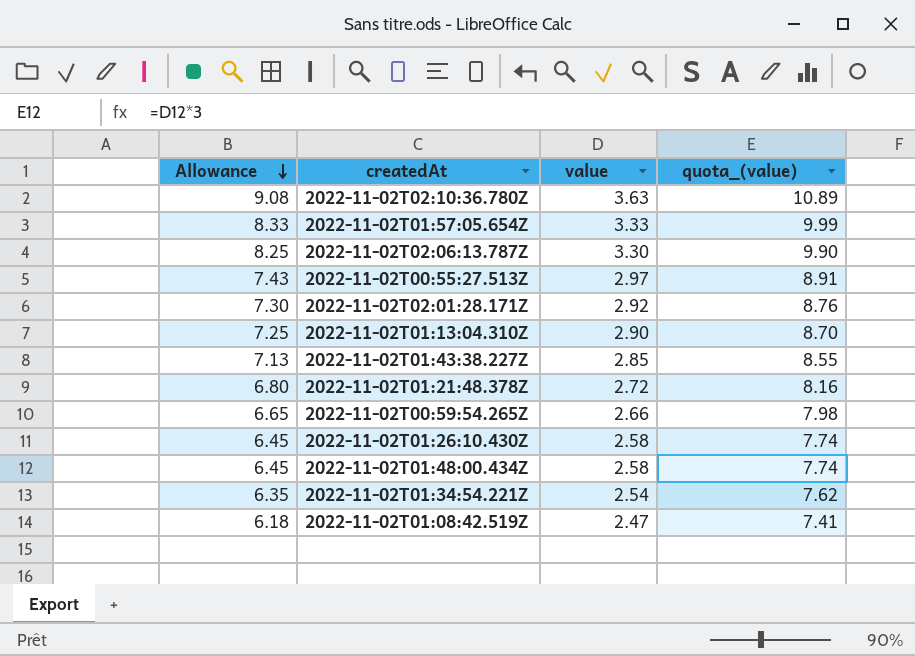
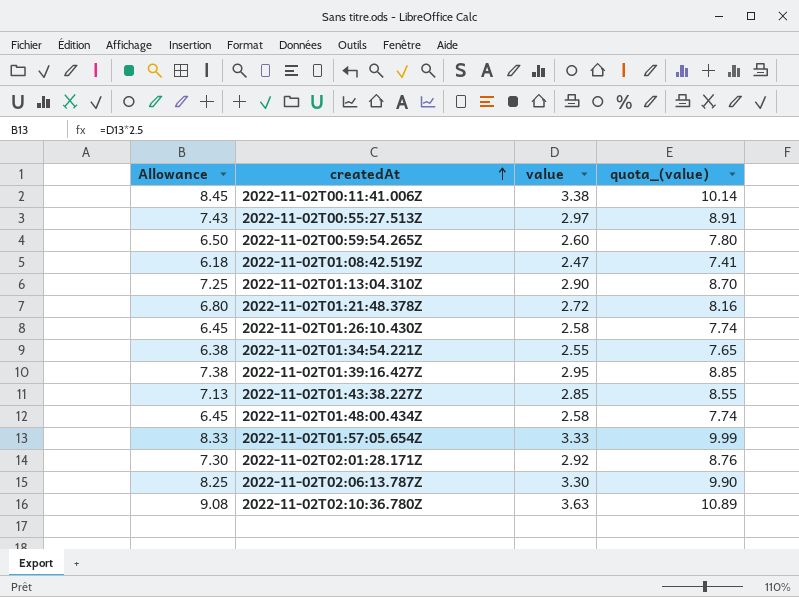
row order: Allowance descending -> createdAt ascending
row 2022-11-02T00:11:41.006Z: none -> 8.45 | 3.38 | 10.14
2022-11-02T00:59:54.265Z | Allowance: 6.65 -> 6.50
2022-11-02T00:59:54.265Z | value: 2.66 -> 2.60
2022-11-02T00:59:54.265Z | quota_(value): 7.98 -> 7.80
2022-11-02T01:34:54.221Z | Allowance: 6.35 -> 6.38
2022-11-02T01:34:54.221Z | value: 2.54 -> 2.55
2022-11-02T01:34:54.221Z | quota_(value): 7.62 -> 7.65
row 2022-11-02T01:39:16.427Z: none -> 7.38 | 2.95 | 8.85

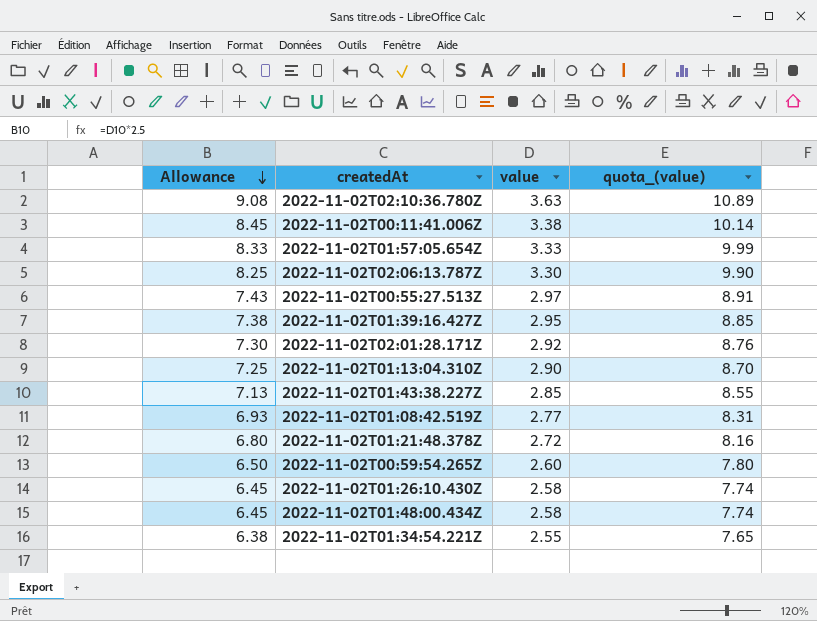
row order: createdAt ascending -> Allowance descending
2022-11-02T01:08:42.519Z | Allowance: 6.18 -> 6.93
2022-11-02T01:08:42.519Z | value: 2.47 -> 2.77
2022-11-02T01:08:42.519Z | quota_(value): 7.41 -> 8.31

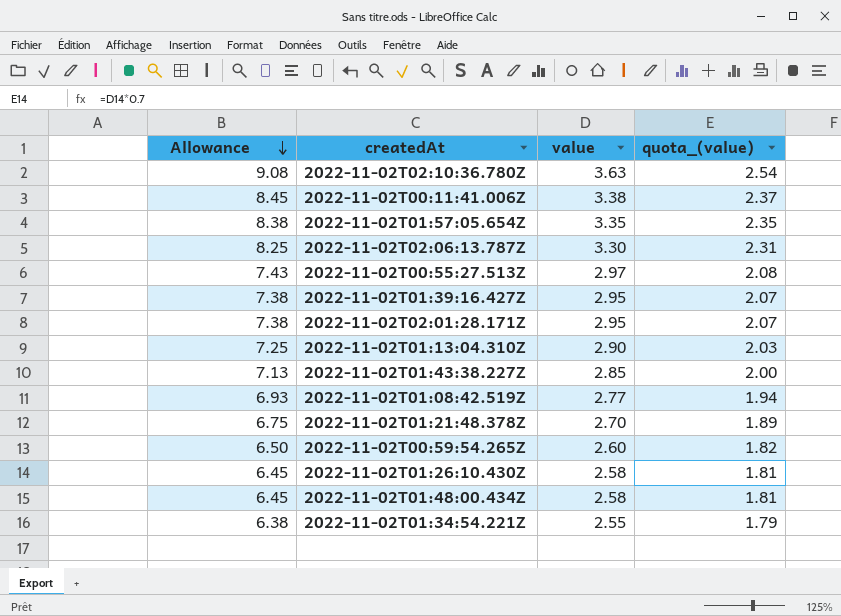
column quota_(value) | formula: [value] * 3 -> [value] * 0.7
2022-11-02T01:57:05.654Z | Allowance: 8.33 -> 8.38
2022-11-02T01:57:05.654Z | value: 3.33 -> 3.35
2022-11-02T02:01:28.171Z | Allowance: 7.30 -> 7.38
2022-11-02T02:01:28.171Z | value: 2.92 -> 2.95
2022-11-02T01:21:48.378Z | Allowance: 6.80 -> 6.75
2022-11-02T01:21:48.378Z | value: 2.72 -> 2.70

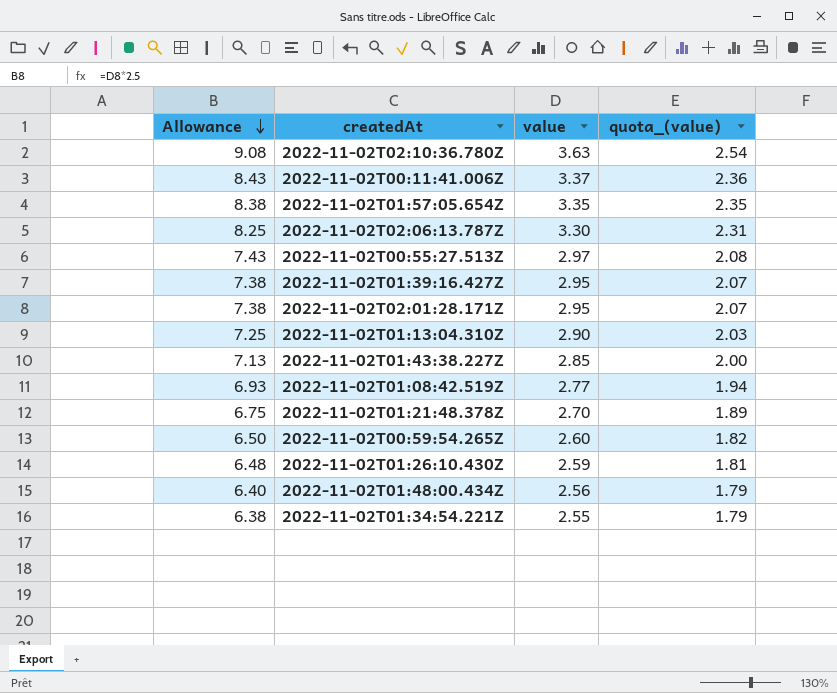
2022-11-02T00:11:41.006Z | Allowance: 8.45 -> 8.43
2022-11-02T00:11:41.006Z | value: 3.38 -> 3.37
2022-11-02T00:11:41.006Z | quota_(value): 2.37 -> 2.36
2022-11-02T01:26:10.430Z | Allowance: 6.45 -> 6.48
2022-11-02T01:26:10.430Z | value: 2.58 -> 2.59
2022-11-02T01:48:00.434Z | Allowance: 6.45 -> 6.40
2022-11-02T01:48:00.434Z | value: 2.58 -> 2.56
2022-11-02T01:48:00.434Z | quota_(value): 1.81 -> 1.79

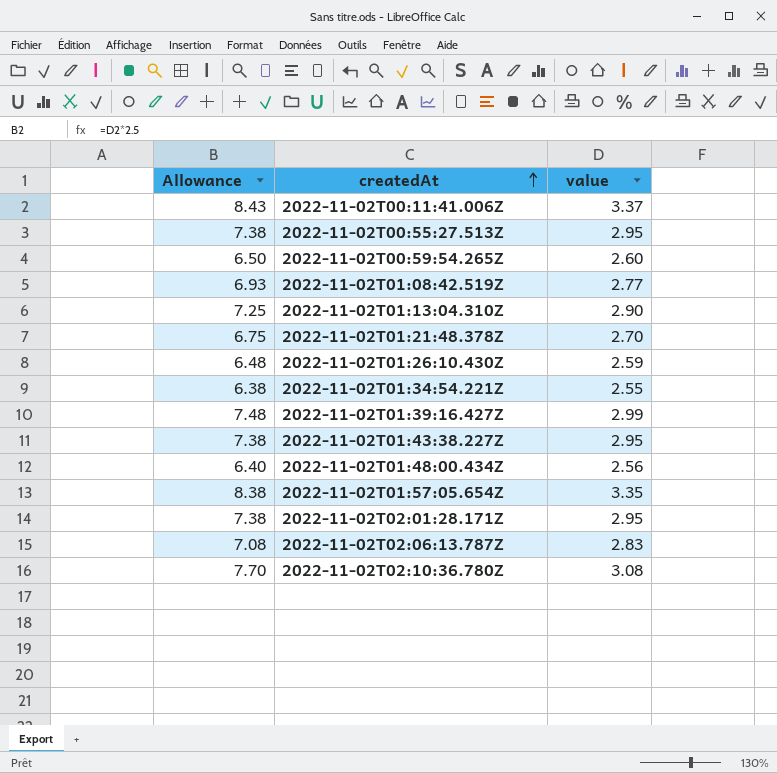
row order: Allowance descending -> createdAt ascending
column quota_(value) | formula: [value] * 0.7 -> none
2022-11-02T00:55:27.513Z | Allowance: 7.43 -> 7.38
2022-11-02T00:55:27.513Z | value: 2.97 -> 2.95
2022-11-02T01:39:16.427Z | Allowance: 7.38 -> 7.48
2022-11-02T01:39:16.427Z | value: 2.95 -> 2.99
2022-11-02T01:43:38.227Z | Allowance: 7.13 -> 7.38
2022-11-02T01:43:38.227Z | value: 2.85 -> 2.95
2022-11-02T02:06:13.787Z | Allowance: 8.25 -> 7.08
2022-11-02T02:06:13.787Z | value: 3.30 -> 2.83
2022-11-02T02:10:36.780Z | Allowance: 9.08 -> 7.70
2022-11-02T02:10:36.780Z | value: 3.63 -> 3.08

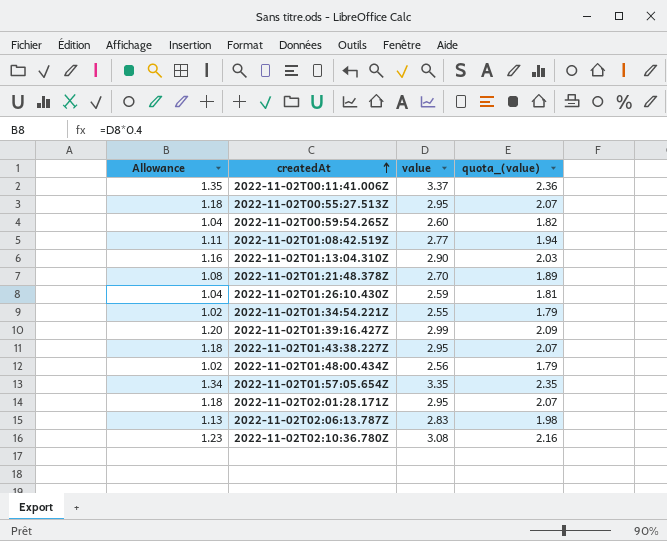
column Allowance | formula: [value] * 2.5 -> [value] * 0.4
column quota_(value) | formula: none -> [value] * 0.7

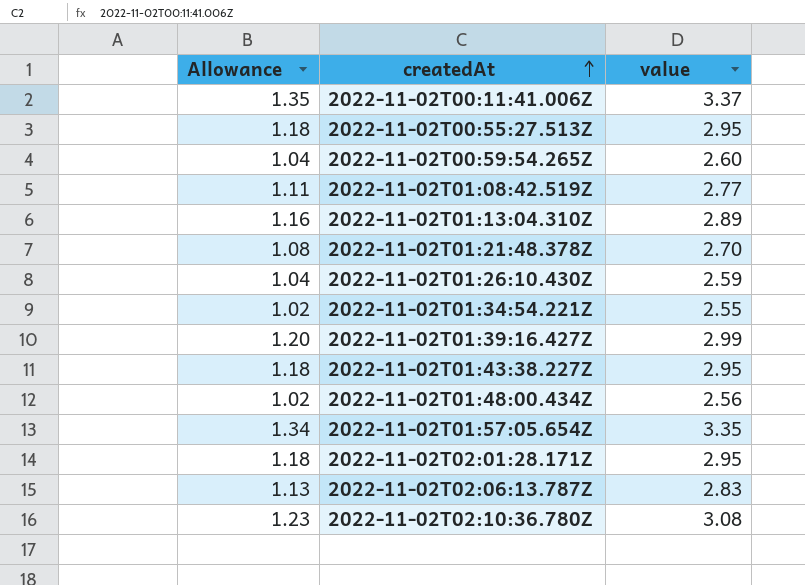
column quota_(value) | formula: [value] * 0.7 -> none
2022-11-02T01:13:04.310Z | value: 2.90 -> 2.89

